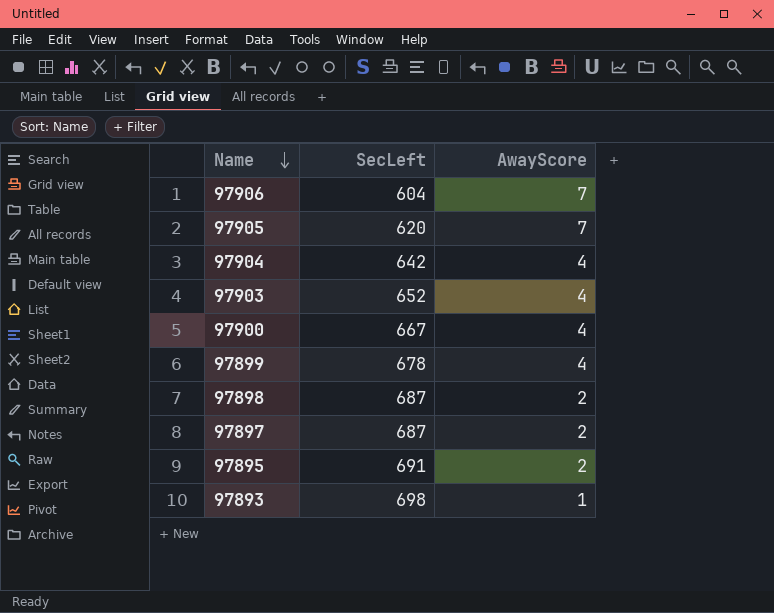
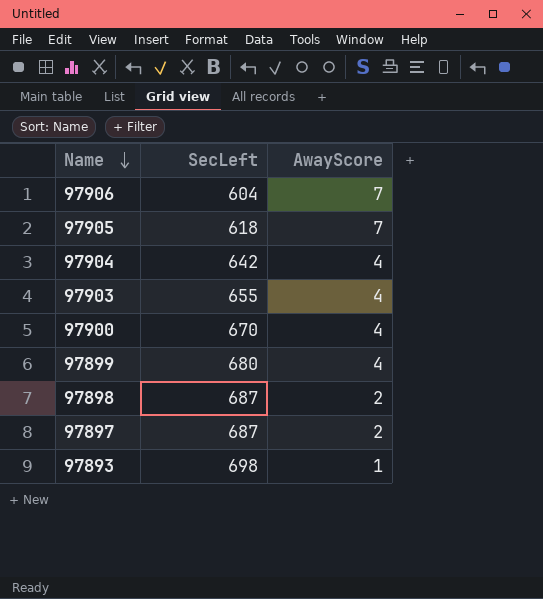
row 97895: 691 | 2 -> none
97905 | SecLeft: 620 -> 618
97903 | SecLeft: 652 -> 655
97900 | SecLeft: 667 -> 670
97899 | SecLeft: 678 -> 680

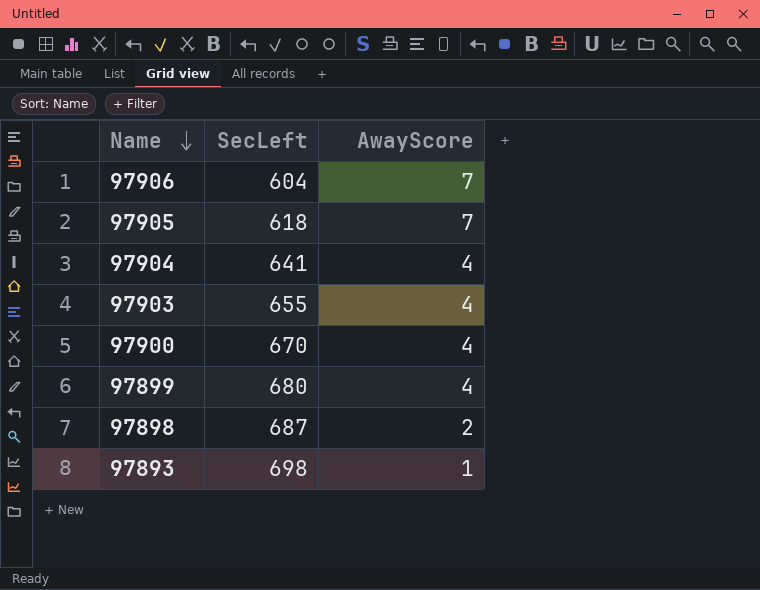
row 97897: 687 | 2 -> none
97904 | SecLeft: 642 -> 641

